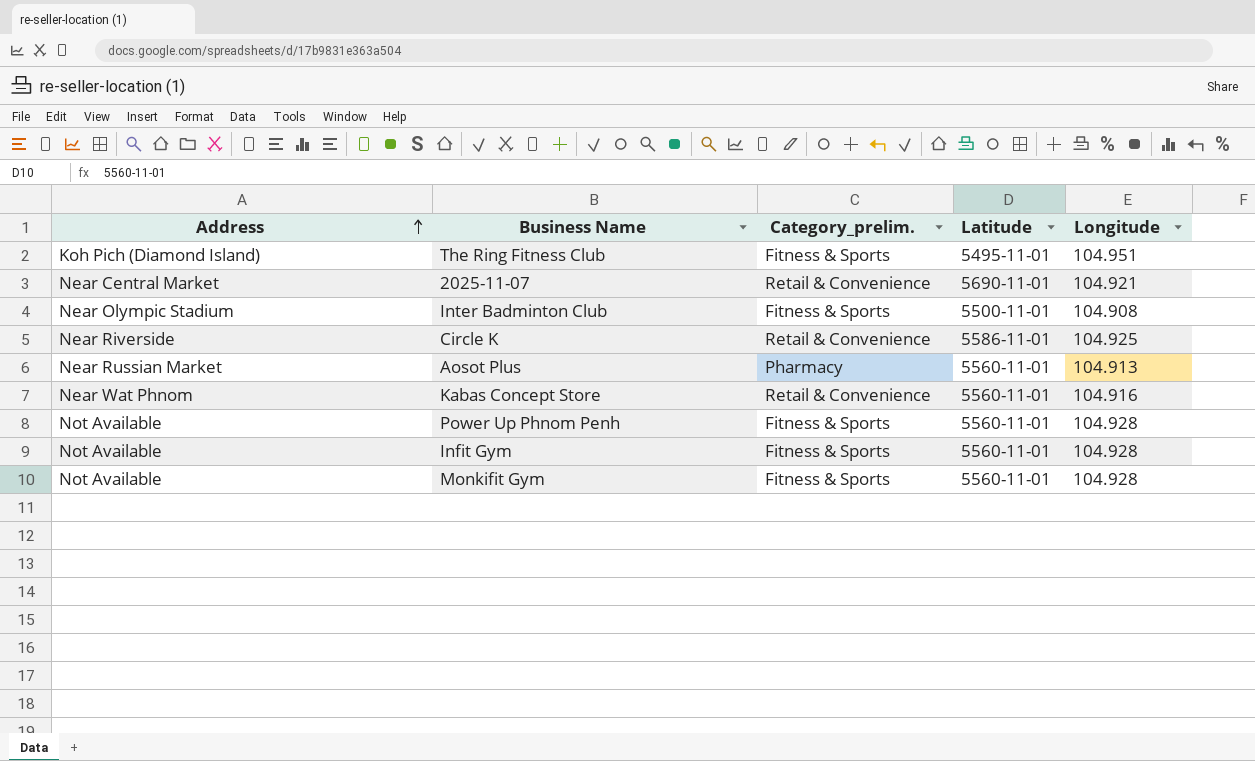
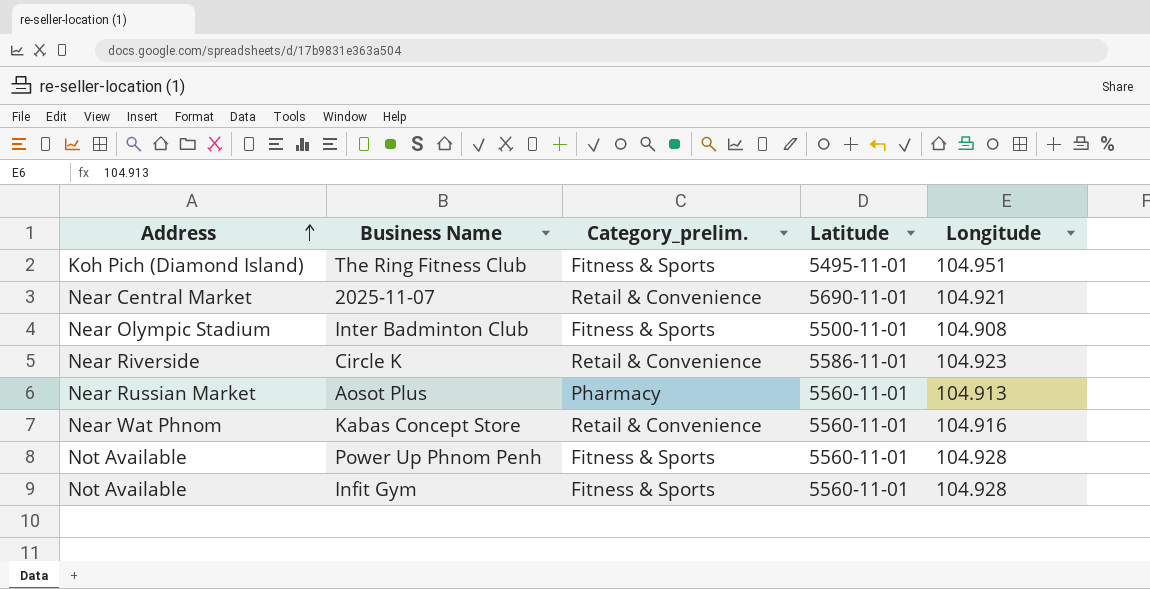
row Monkifit Gym: Not Available | Fitness & Sports | 5560-11-01 | 104.928 -> none
Circle K | Longitude: 104.925 -> 104.923

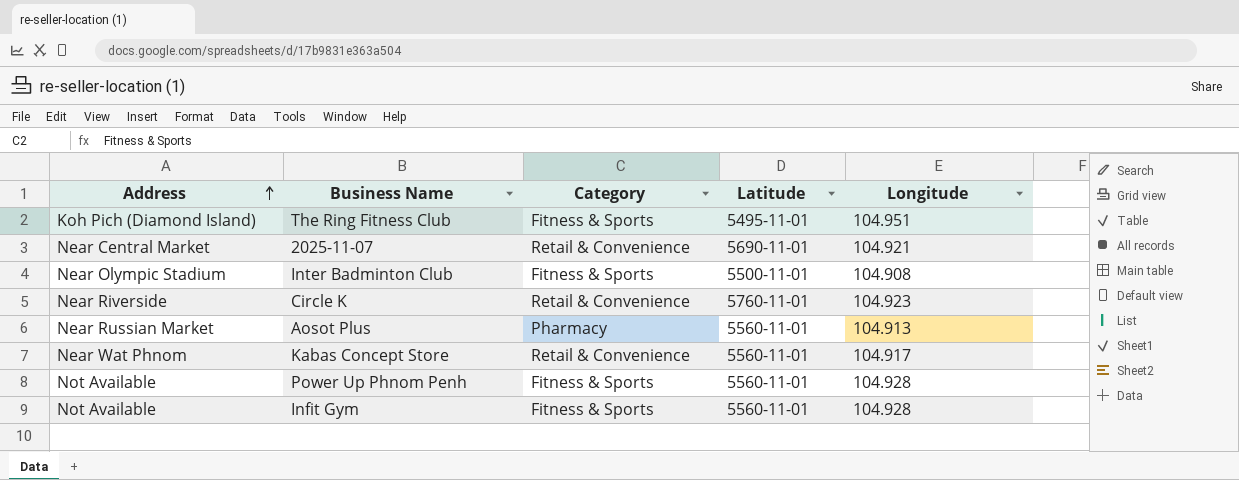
column name: Category_prelim. -> Category
Circle K | Latitude: 5586-11-01 -> 5760-11-01
Kabas Concept Store | Longitude: 104.916 -> 104.917

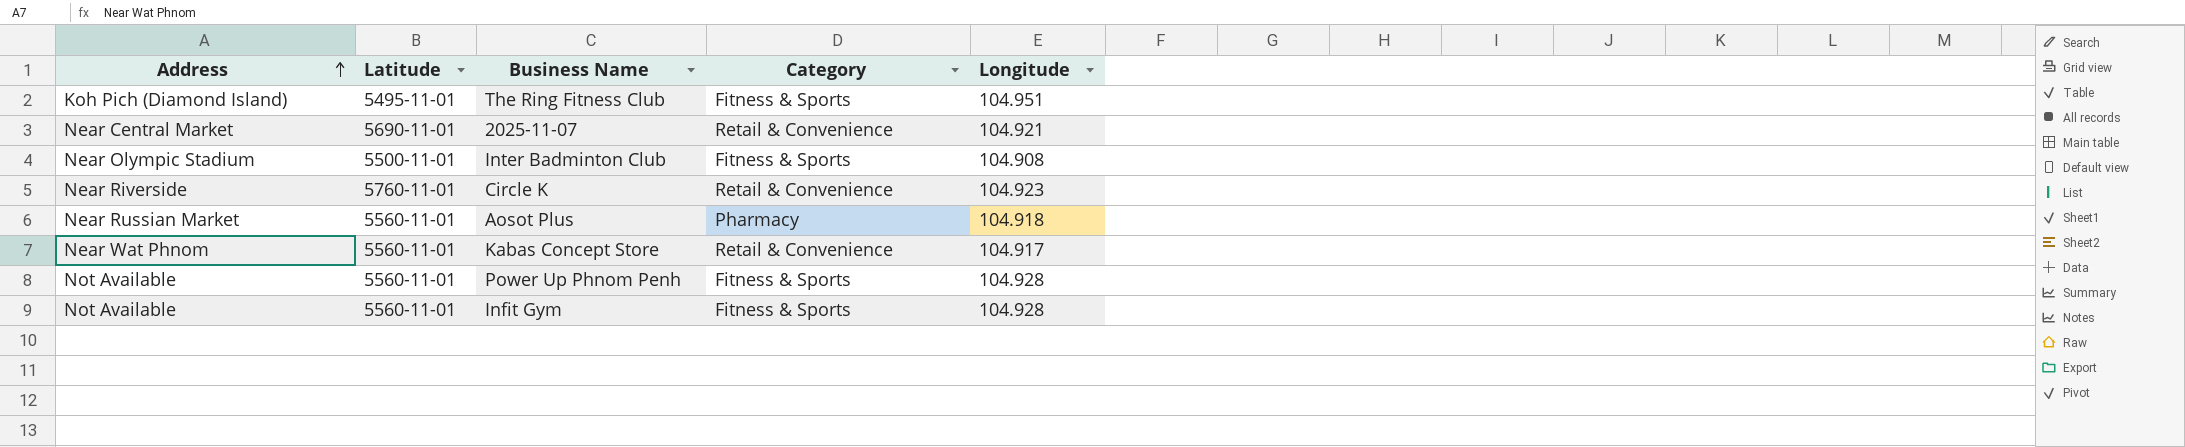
column Latitude | position: 4 -> 2
Aosot Plus | Longitude: 104.913 -> 104.918

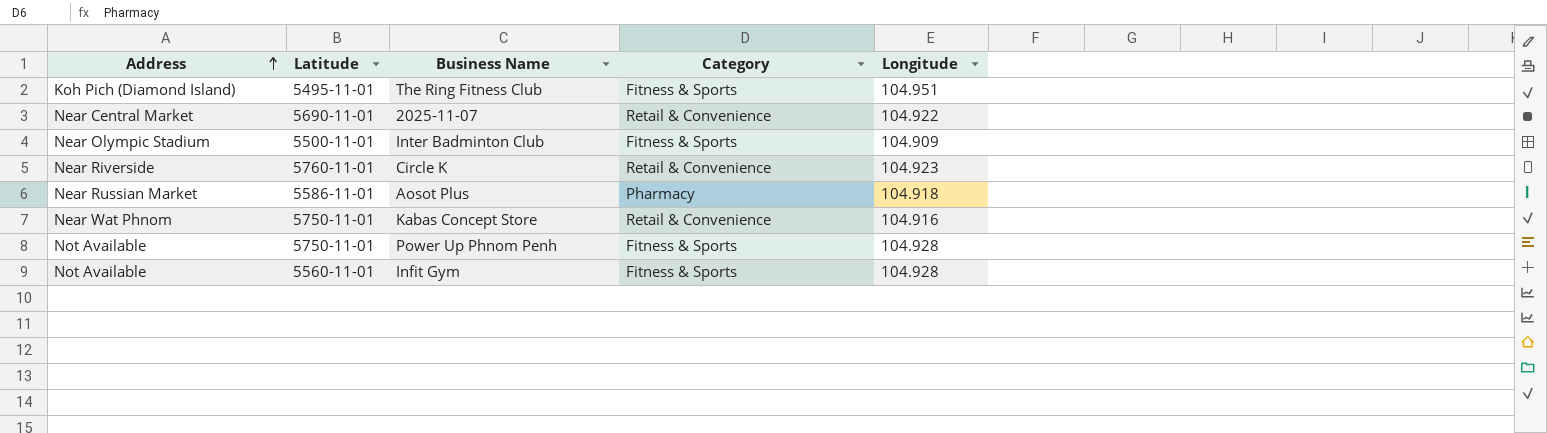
2025-11-07 | Longitude: 104.921 -> 104.922
Inter Badminton Club | Longitude: 104.908 -> 104.909
Aosot Plus | Latitude: 5560-11-01 -> 5586-11-01
Kabas Concept Store | Latitude: 5560-11-01 -> 5750-11-01
Kabas Concept Store | Longitude: 104.917 -> 104.916
Power Up Phnom Penh | Latitude: 5560-11-01 -> 5750-11-01

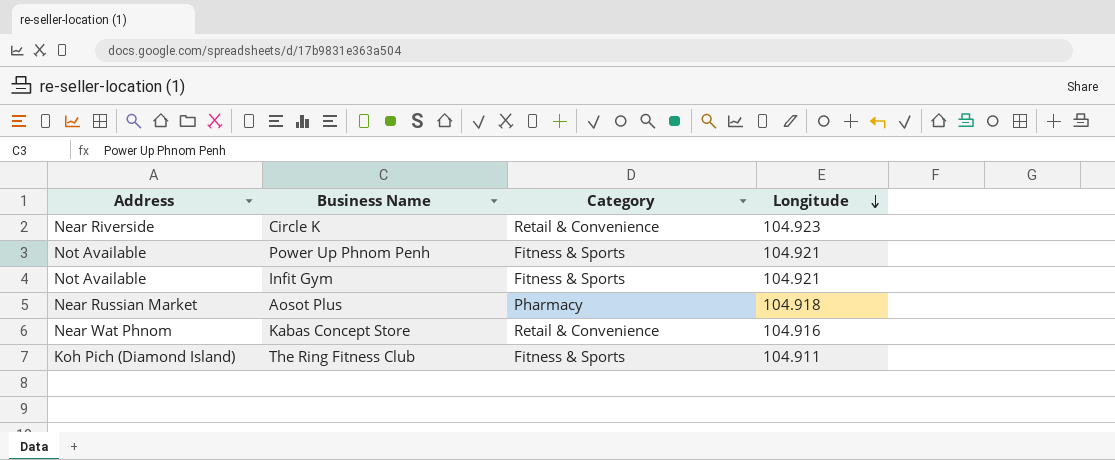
row order: Address ascending -> Longitude descending
column Latitude | position: 2 -> none
row 2025-11-07: Near Central Market | 5690-11-01 | Retail & Convenience | 104.922 -> none
row Inter Badminton Club: Near Olympic Stadium | 5500-11-01 | Fitness & Sports | 104.909 -> none
Power Up Phnom Penh | Longitude: 104.928 -> 104.921
Infit Gym | Longitude: 104.928 -> 104.921
The Ring Fitness Club | Longitude: 104.951 -> 104.911

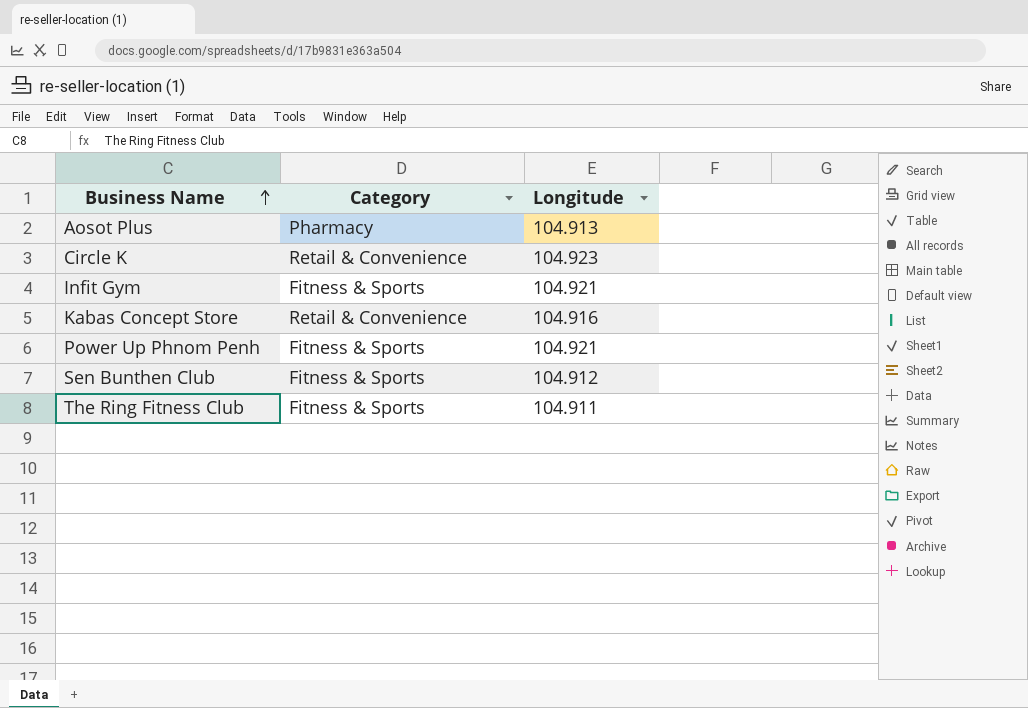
row order: Longitude descending -> Business Name ascending
column Address | position: 1 -> none
Aosot Plus | Longitude: 104.918 -> 104.913
row Sen Bunthen Club: none -> Fitness & Sports | 104.912

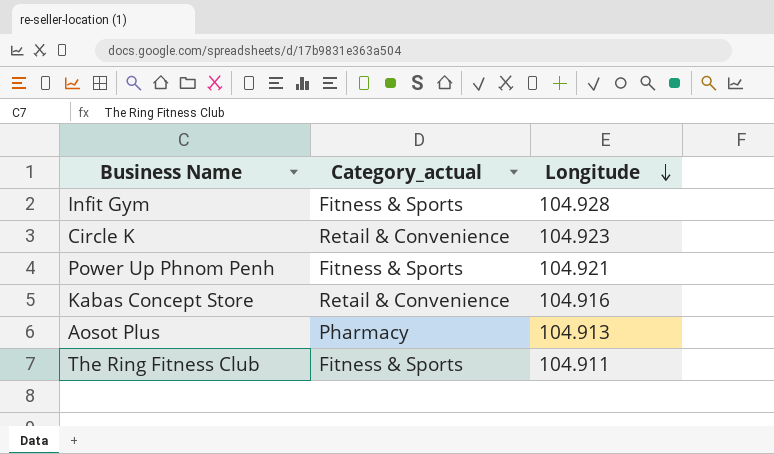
row order: Business Name ascending -> Longitude descending
column name: Category -> Category_actual
row Sen Bunthen Club: Fitness & Sports | 104.912 -> none
Infit Gym | Longitude: 104.921 -> 104.928

